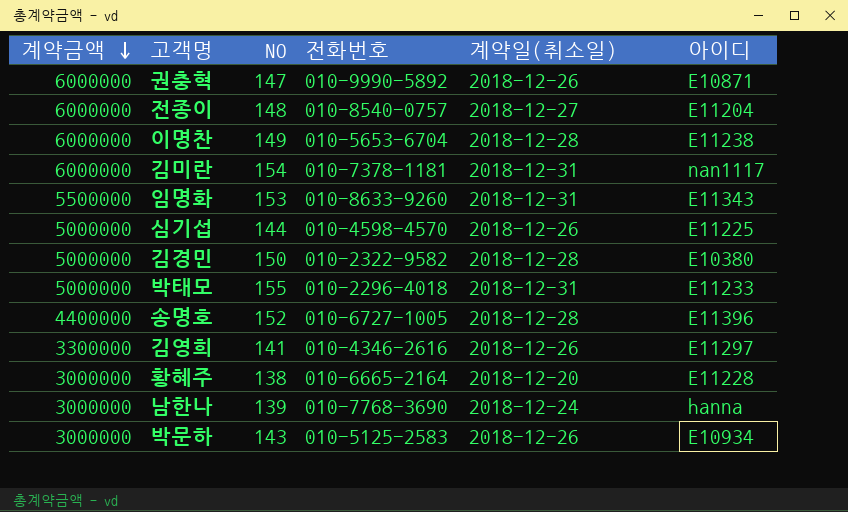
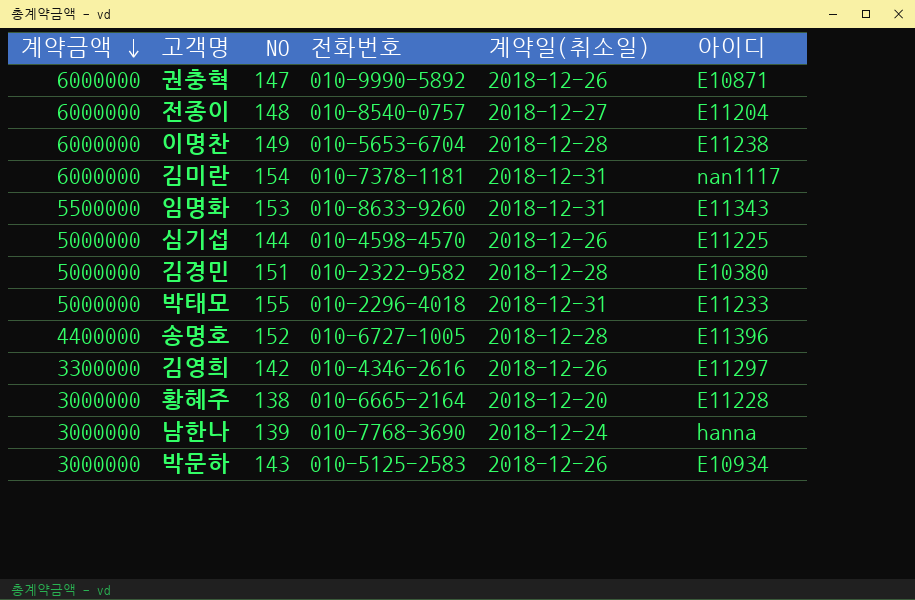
김경민 | NO: 150 -> 151
김영희 | NO: 141 -> 142

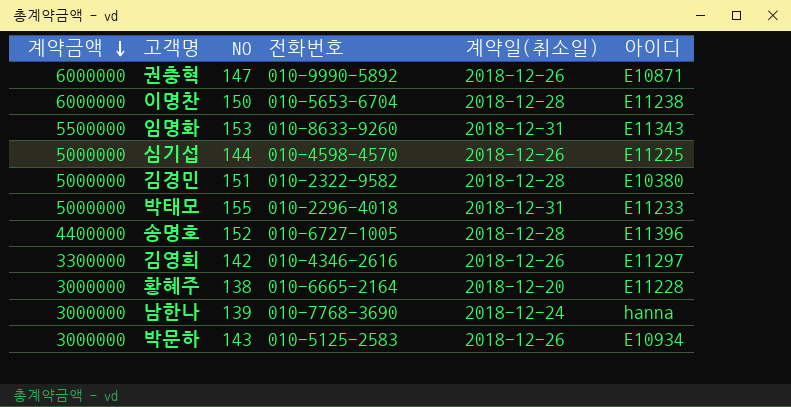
row 전종이: 6000000 | 148 | 010-8540-0757 | 2018-12-27 | E11204 -> none
row 김미란: 6000000 | 154 | 010-7378-1181 | 2018-12-31 | nan1117 -> none
이명찬 | NO: 149 -> 150

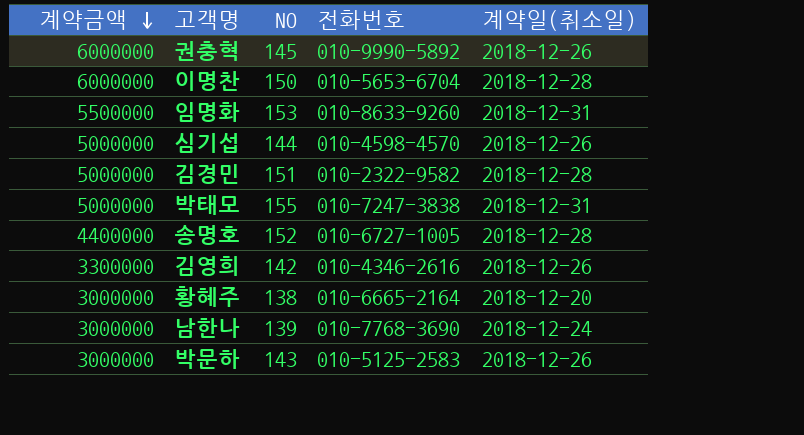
column 아이디 | position: 6 -> none
권충혁 | NO: 147 -> 145
박태모 | 전화번호: 010-2296-4018 -> 010-7247-3838

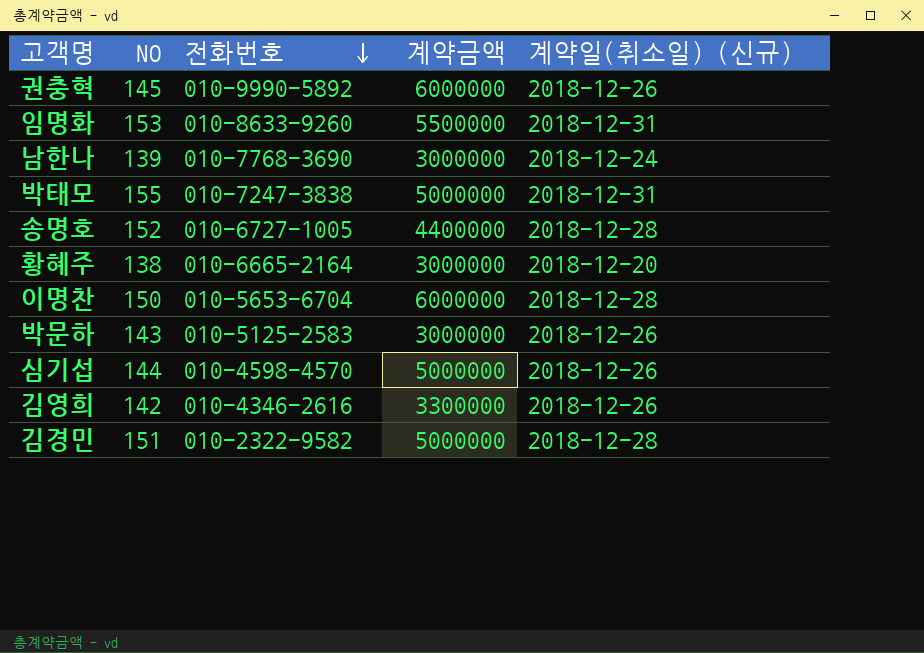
row order: 계약금액 descending -> 전화번호 descending
column 계약금액 | position: 1 -> 4
column name: 계약일(취소일) -> 계약일(취소일) (신규)

